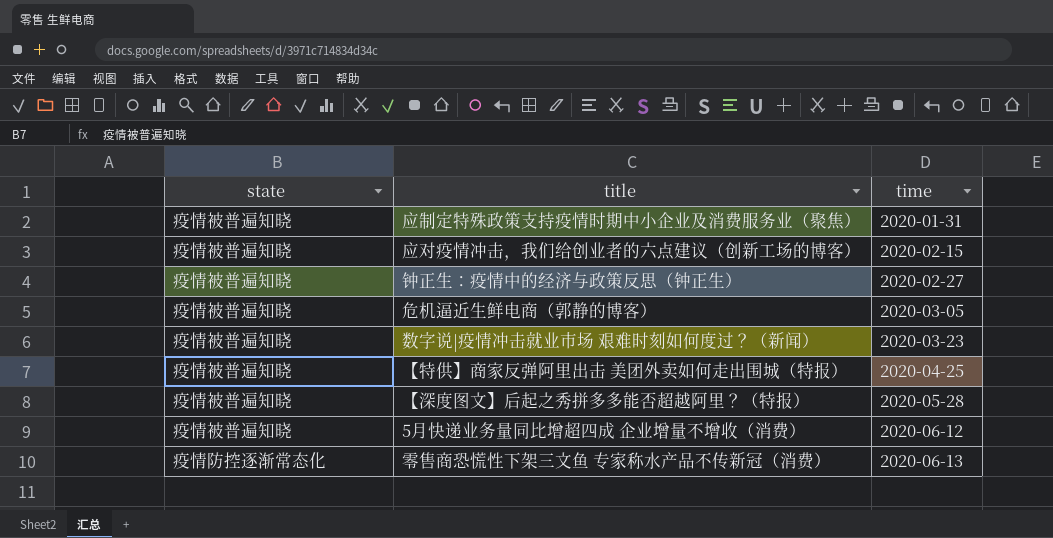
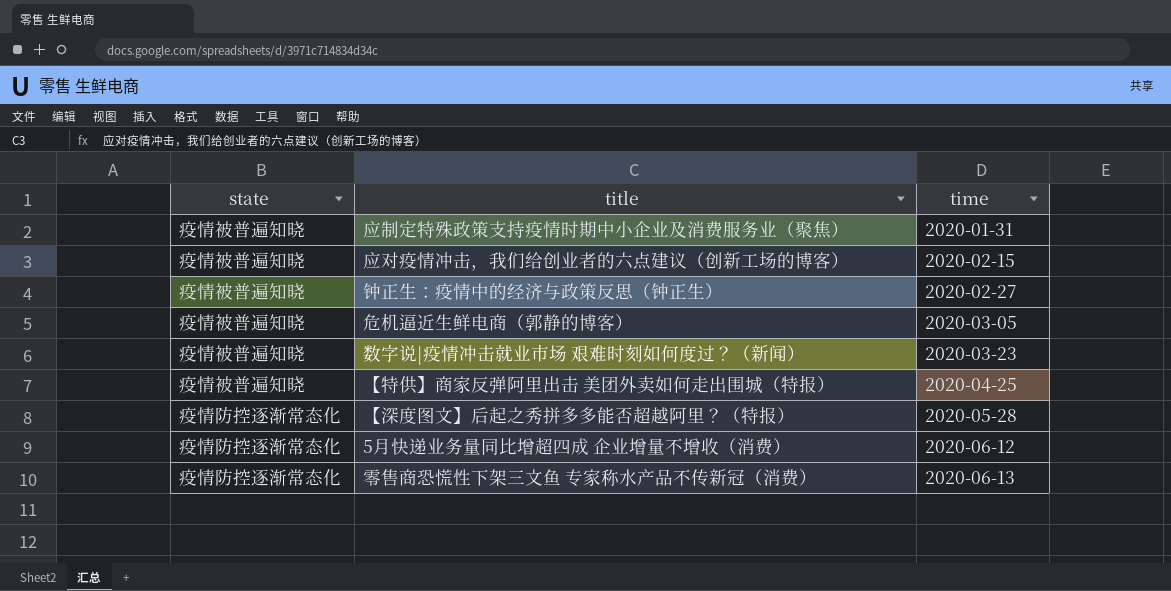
【深度图文】后起之秀拼多多能否超越阿里？（特报） | state: 疫情被普遍知晓 -> 疫情防控逐渐常态化
5月快递业务量同比增超四成 企业增量不增收（消费） | state: 疫情被普遍知晓 -> 疫情防控逐渐常态化

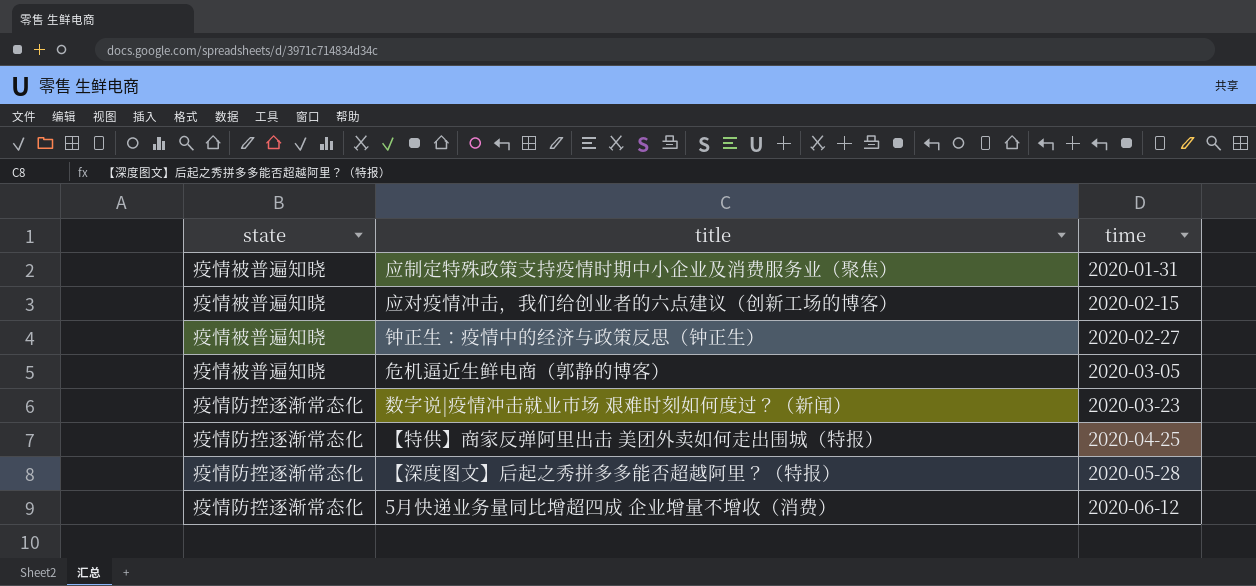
row 零售商恐慌性下架三文鱼 专家称水产品不传新冠（消费）: 疫情防控逐渐常态化 | 2020-06-13 -> none
数字说|疫情冲击就业市场 艰难时刻如何度过？（新闻） | state: 疫情被普遍知晓 -> 疫情防控逐渐常态化
【特供】商家反弹阿里出击 美团外卖如何走出围城（特报） | state: 疫情被普遍知晓 -> 疫情防控逐渐常态化

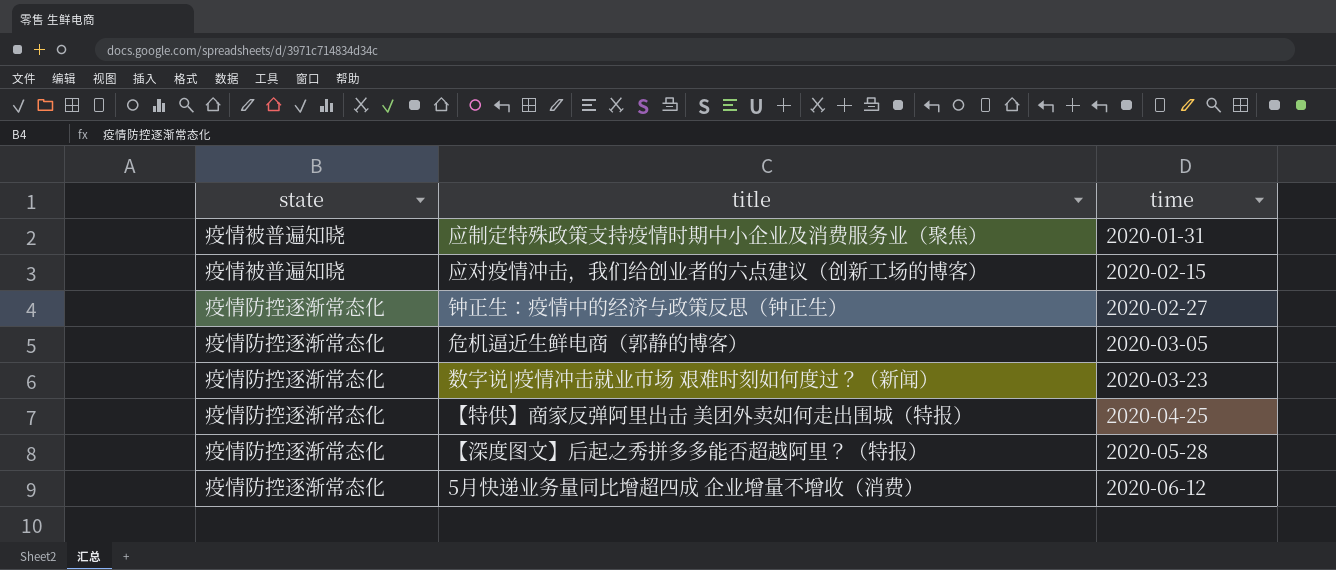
钟正生：疫情中的经济与政策反思（钟正生） | state: 疫情被普遍知晓 -> 疫情防控逐渐常态化
危机逼近生鲜电商（郭静的博客） | state: 疫情被普遍知晓 -> 疫情防控逐渐常态化

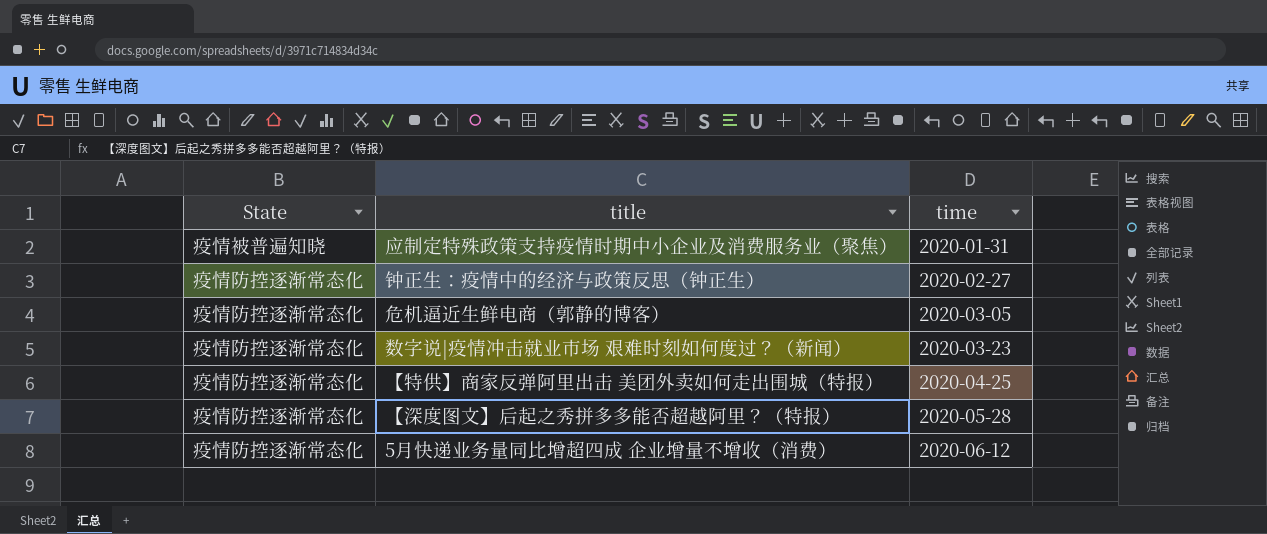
column name: state -> State
row 应对疫情冲击，我们给创业者的六点建议（创新工场的博客）: 疫情被普遍知晓 | 2020-02-15 -> none

